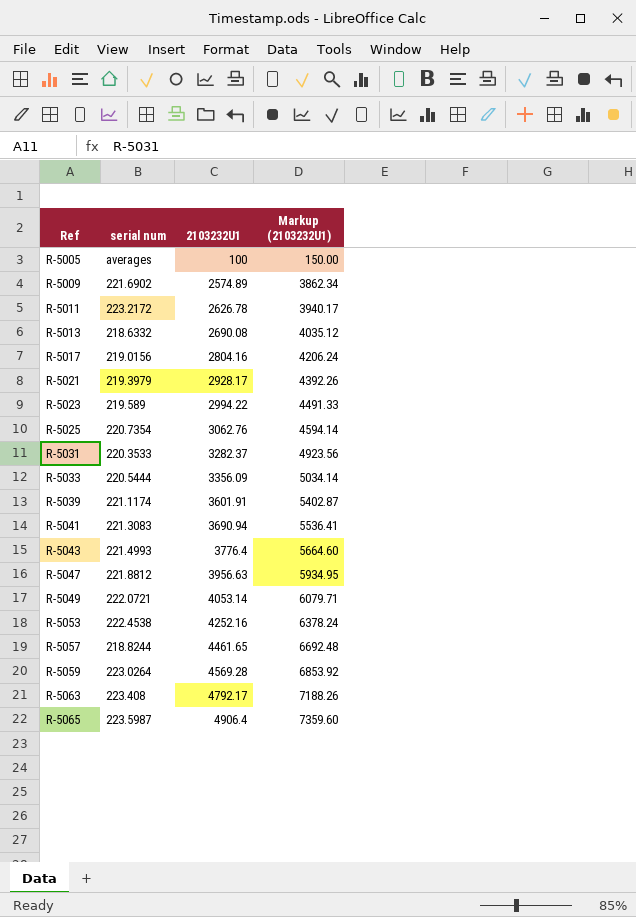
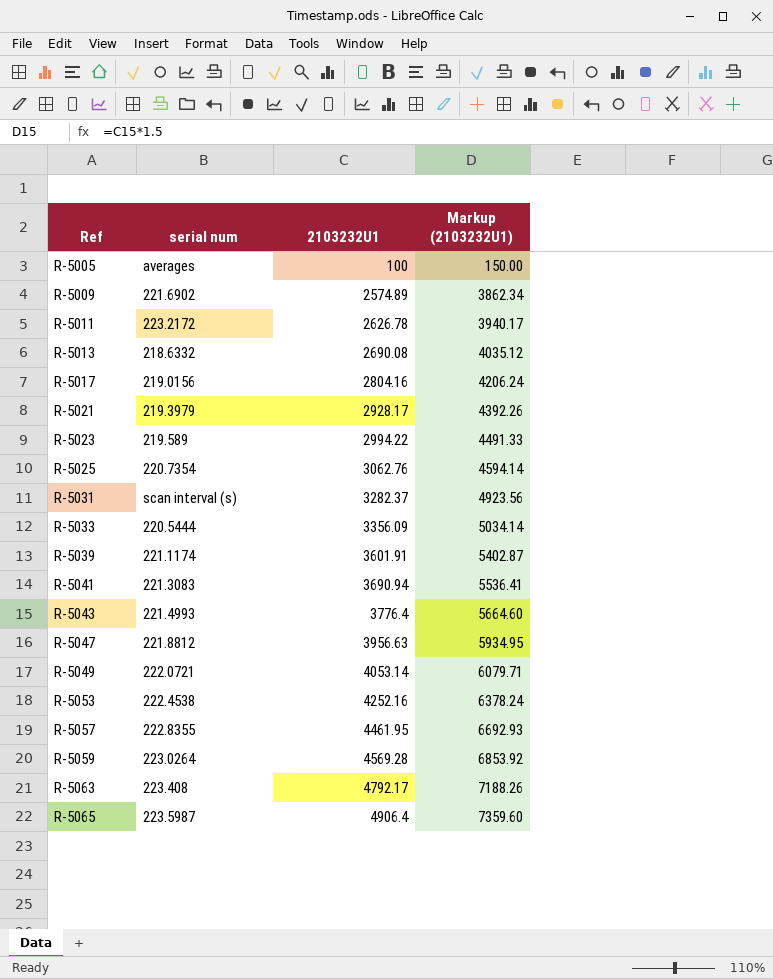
R-5031 | serial num: 220.3533 -> scan interval (s)
R-5057 | serial num: 218.8244 -> 222.8355
R-5057 | 2103232U1: 4461.65 -> 4461.95
R-5057 | Markup (2103232U1): 6692.48 -> 6692.93

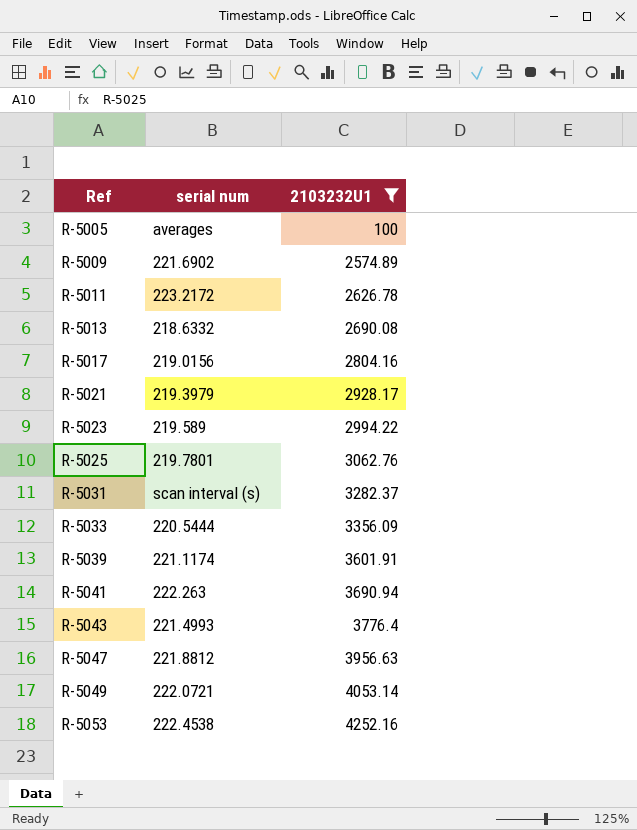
filter: none -> 2103232U1 <= 4252.16
column Markup (2103232U1) | formula: [2103232U1] * 1.5 -> none
R-5025 | serial num: 220.7354 -> 219.7801
R-5041 | serial num: 221.3083 -> 222.263

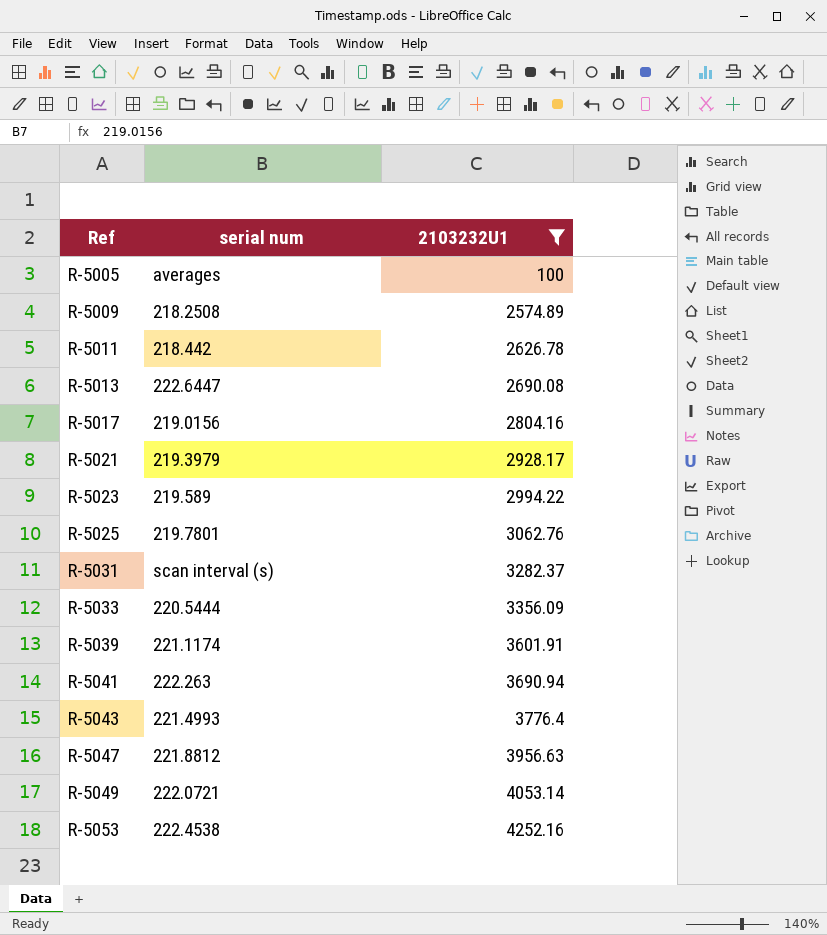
R-5009 | serial num: 221.6902 -> 218.2508
R-5011 | serial num: 223.2172 -> 218.442
R-5013 | serial num: 218.6332 -> 222.6447

